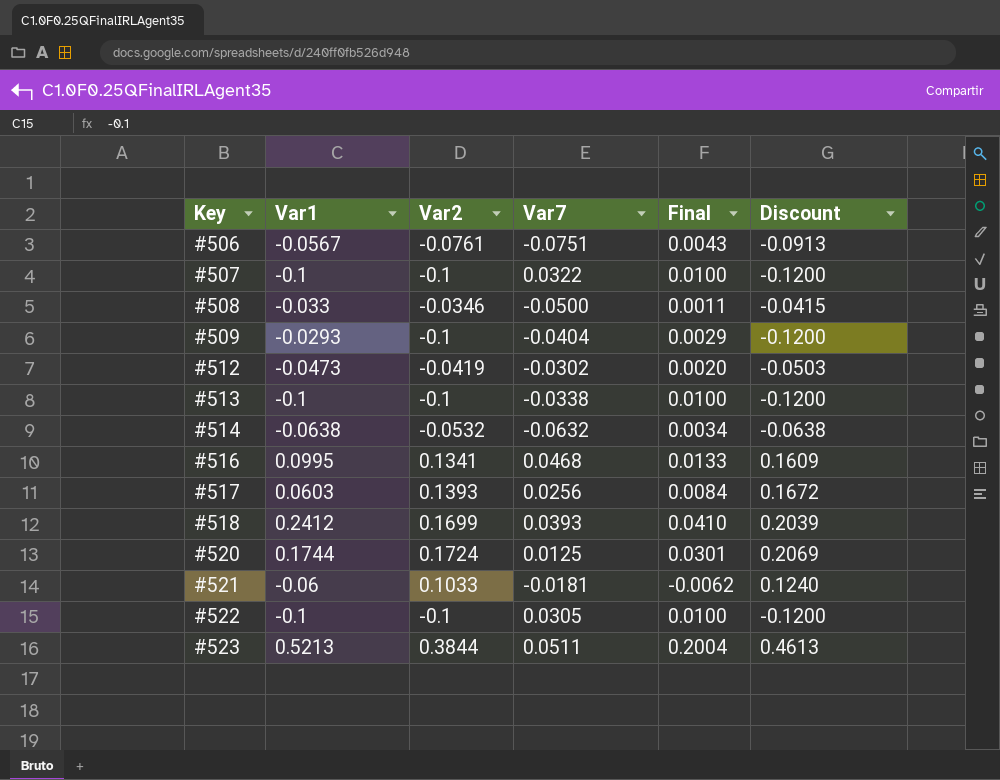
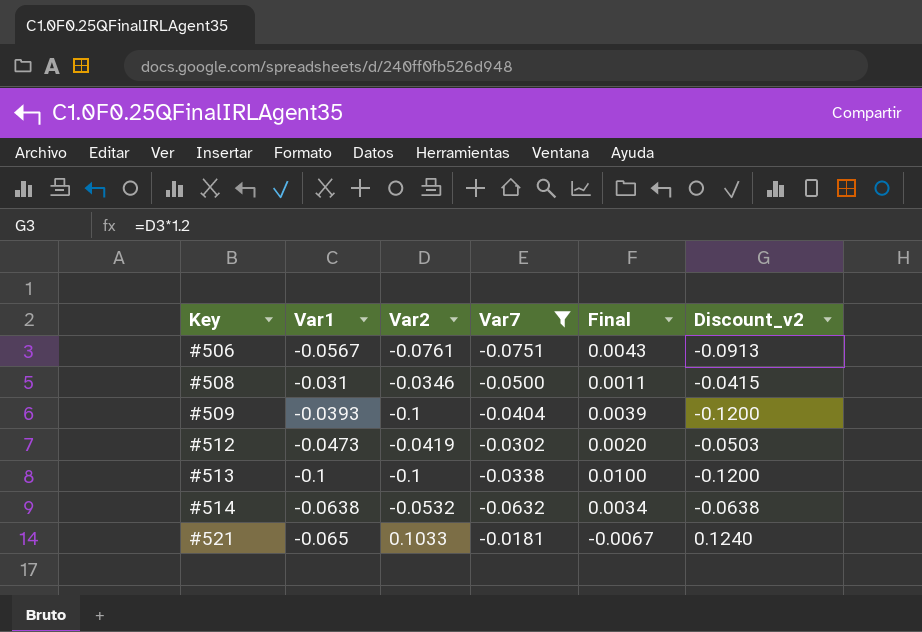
filter: none -> Var7 <= -0.0181
column name: Discount -> Discount_v2
#508 | Var1: -0.033 -> -0.031
#509 | Var1: -0.0293 -> -0.0393
#509 | Final: 0.0029 -> 0.0039
#521 | Var1: -0.06 -> -0.065
#521 | Final: -0.0062 -> -0.0067

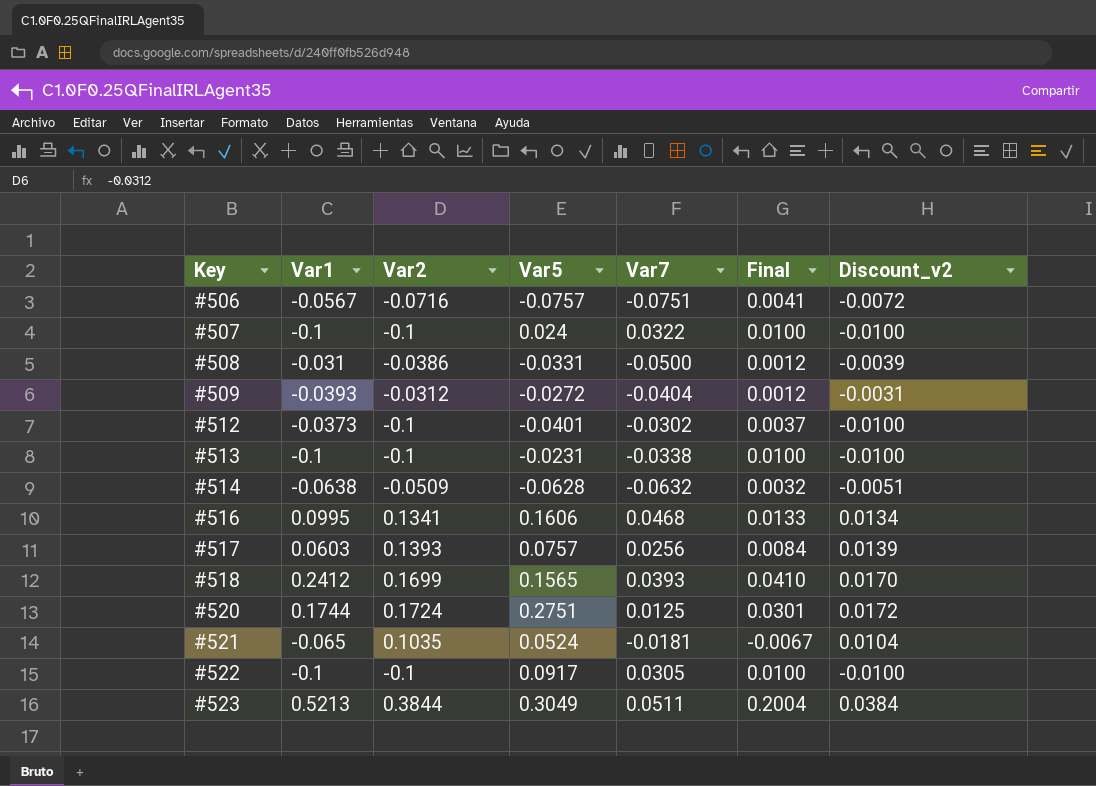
filter: Var7 <= -0.0181 -> none
column Var5 | position: none -> 4
column Discount_v2 | formula: [Var2] * 1.2 -> [Var2] * 0.1
#506 | Var2: -0.0761 -> -0.0716
#506 | Final: 0.0043 -> 0.0041
#508 | Var2: -0.0346 -> -0.0386
#508 | Final: 0.0011 -> 0.0012
#509 | Var2: -0.1 -> -0.0312
#509 | Final: 0.0039 -> 0.0012
#512 | Var1: -0.0473 -> -0.0373
#512 | Var2: -0.0419 -> -0.1
#512 | Final: 0.0020 -> 0.0037
#514 | Var2: -0.0532 -> -0.0509
#514 | Final: 0.0034 -> 0.0032
#521 | Var2: 0.1033 -> 0.1035

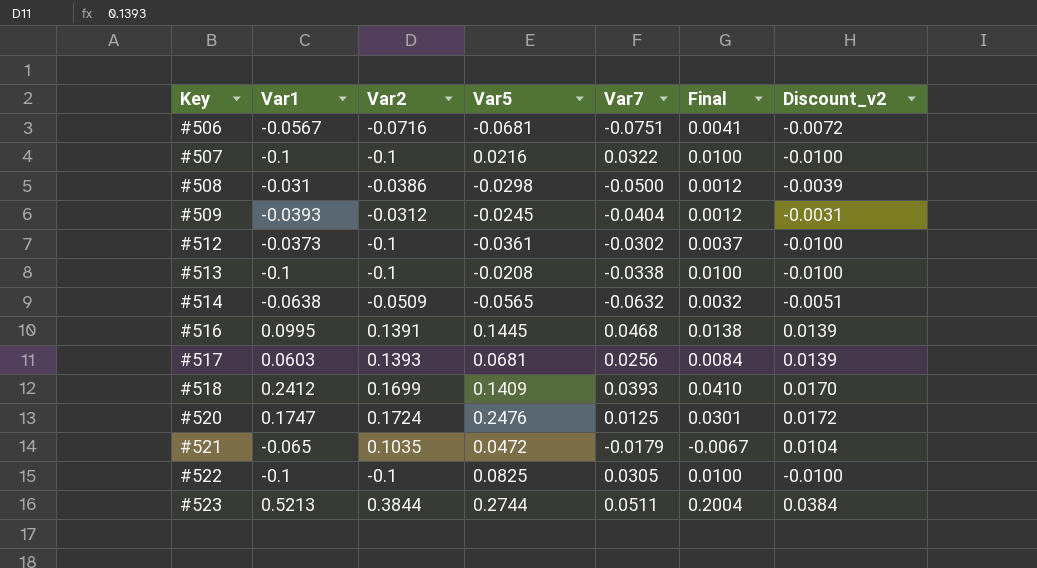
#506 | Var5: -0.0757 -> -0.0681
#507 | Var5: 0.024 -> 0.0216
#508 | Var5: -0.0331 -> -0.0298
#509 | Var5: -0.0272 -> -0.0245
#512 | Var5: -0.0401 -> -0.0361
#513 | Var5: -0.0231 -> -0.0208
#514 | Var5: -0.0628 -> -0.0565
#516 | Var2: 0.1341 -> 0.1391
#516 | Var5: 0.1606 -> 0.1445
#516 | Final: 0.0133 -> 0.0138
#516 | Discount_v2: 0.0134 -> 0.0139
#517 | Var5: 0.0757 -> 0.0681
#518 | Var5: 0.1565 -> 0.1409
#520 | Var1: 0.1744 -> 0.1747
#520 | Var5: 0.2751 -> 0.2476
#521 | Var5: 0.0524 -> 0.0472
#521 | Var7: -0.0181 -> -0.0179
#522 | Var5: 0.0917 -> 0.0825
#523 | Var5: 0.3049 -> 0.2744

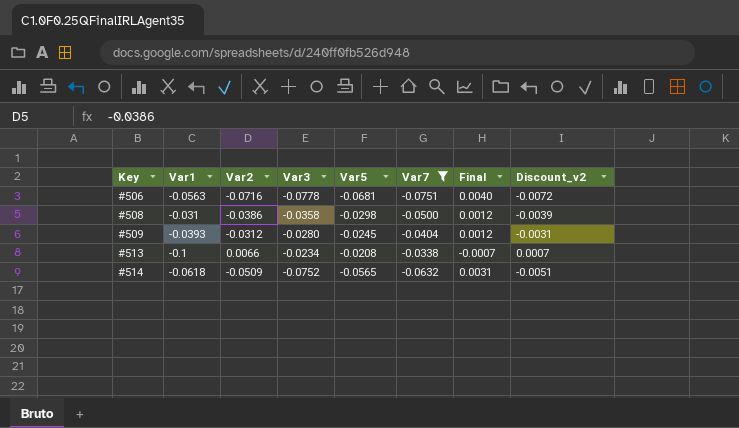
filter: none -> Var7 <= -0.0338
column Var3 | position: none -> 4
#506 | Var1: -0.0567 -> -0.0563
#506 | Final: 0.0041 -> 0.0040
#513 | Var2: -0.1 -> 0.0066
#513 | Final: 0.0100 -> -0.0007
#513 | Discount_v2: -0.0100 -> 0.0007
#514 | Var1: -0.0638 -> -0.0618
#514 | Final: 0.0032 -> 0.0031

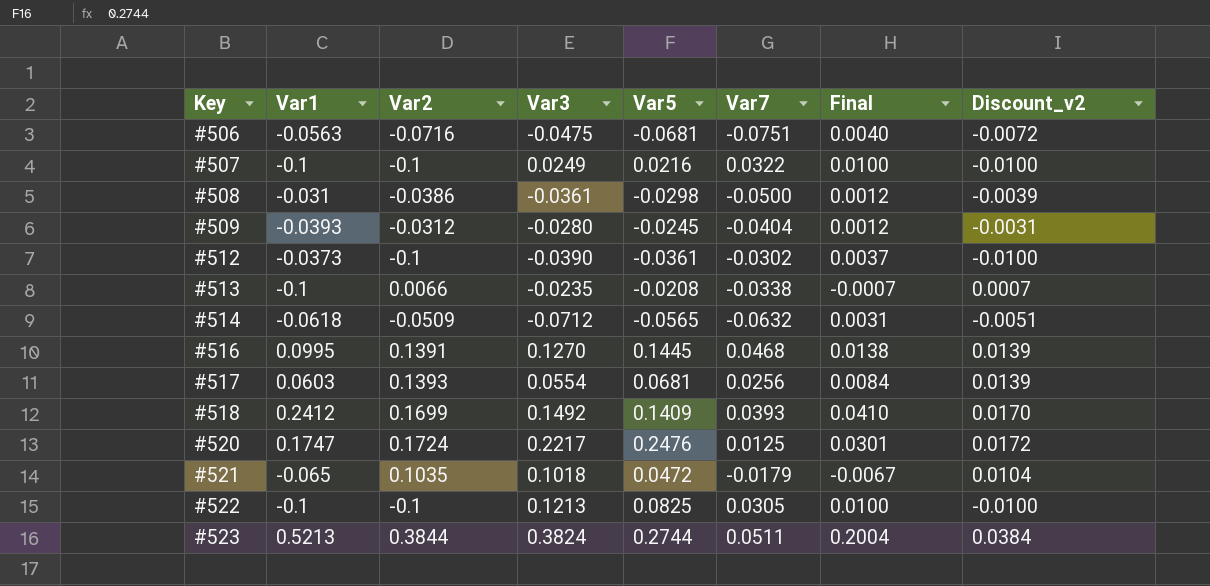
filter: Var7 <= -0.0338 -> none
#506 | Var3: -0.0778 -> -0.0475
#508 | Var3: -0.0358 -> -0.0361
#513 | Var3: -0.0234 -> -0.0235
#514 | Var3: -0.0752 -> -0.0712

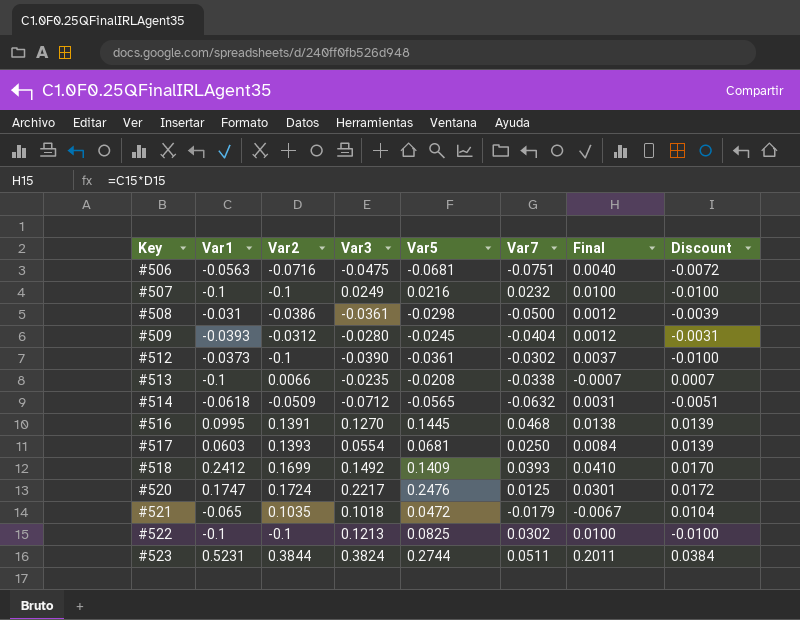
column name: Discount_v2 -> Discount
#507 | Var7: 0.0322 -> 0.0232
#517 | Var7: 0.0256 -> 0.0250
#522 | Var7: 0.0305 -> 0.0302
#523 | Var1: 0.5213 -> 0.5231
#523 | Final: 0.2004 -> 0.2011

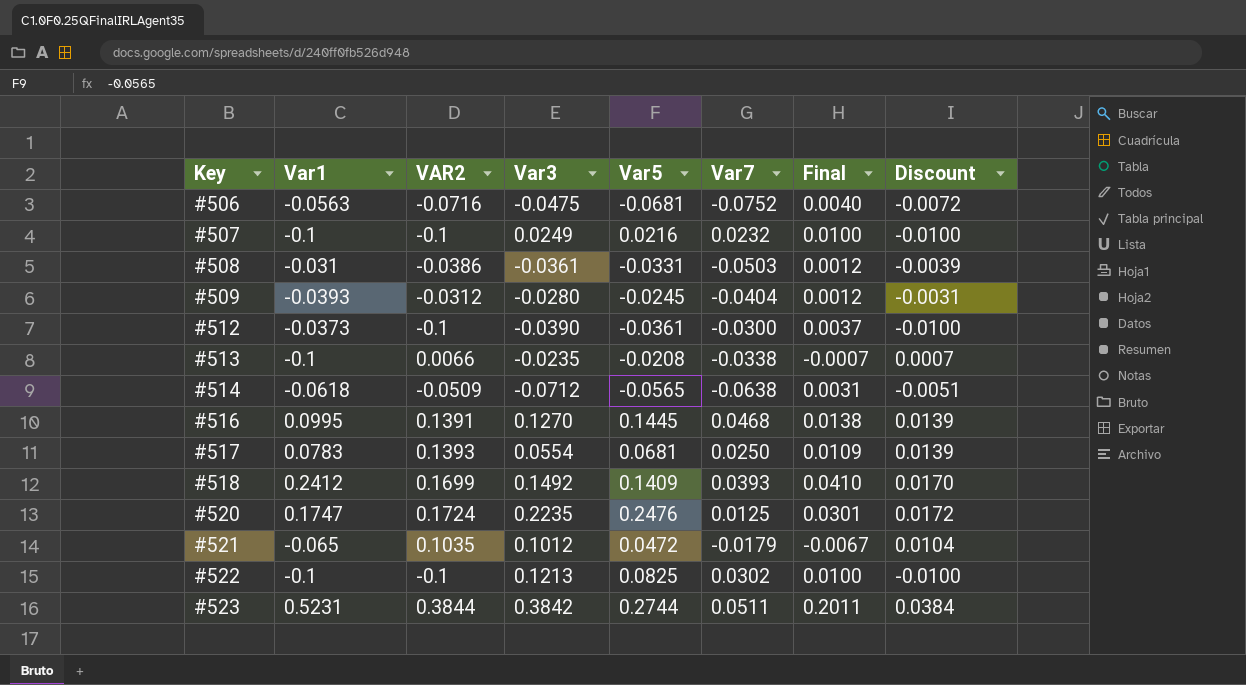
column name: Var2 -> VAR2
#506 | Var7: -0.0751 -> -0.0752
#508 | Var5: -0.0298 -> -0.0331
#508 | Var7: -0.0500 -> -0.0503
#512 | Var7: -0.0302 -> -0.0300
#514 | Var7: -0.0632 -> -0.0638
#517 | Var1: 0.0603 -> 0.0783
#517 | Final: 0.0084 -> 0.0109
#520 | Var3: 0.2217 -> 0.2235
#521 | Var3: 0.1018 -> 0.1012
#523 | Var3: 0.3824 -> 0.3842

